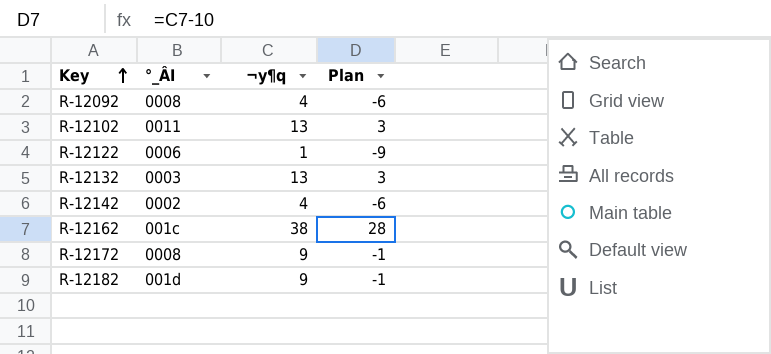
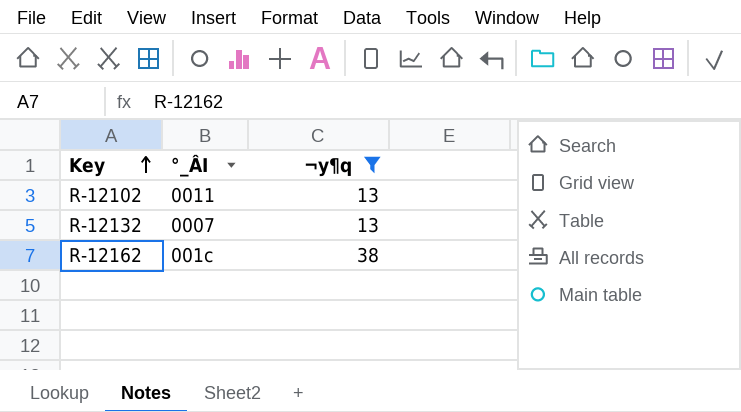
filter: none -> ¬y¶q >= 13
column Plan | formula: [¬y¶q] - 10 -> none
R-12132 | °_ÂI: 0003 -> 0007

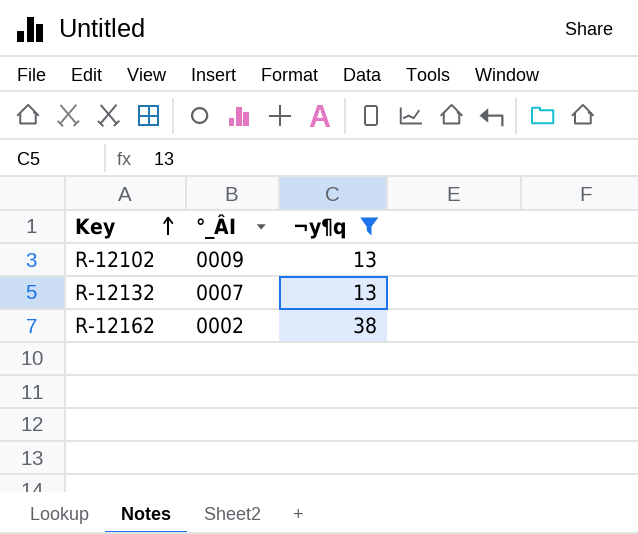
R-12102 | °_ÂI: 0011 -> 0009
R-12162 | °_ÂI: 001c -> 0002

